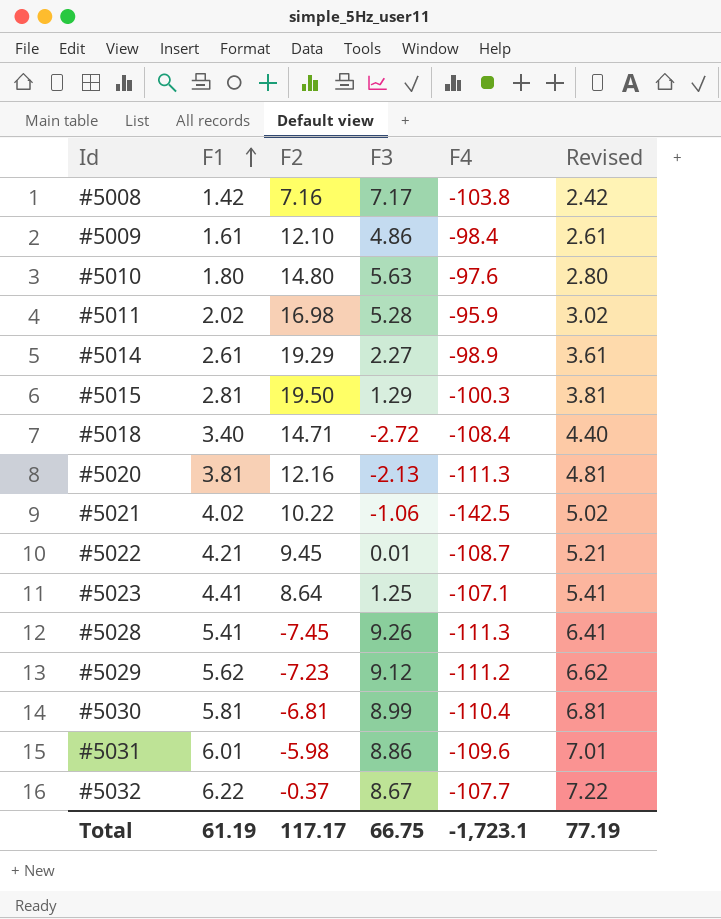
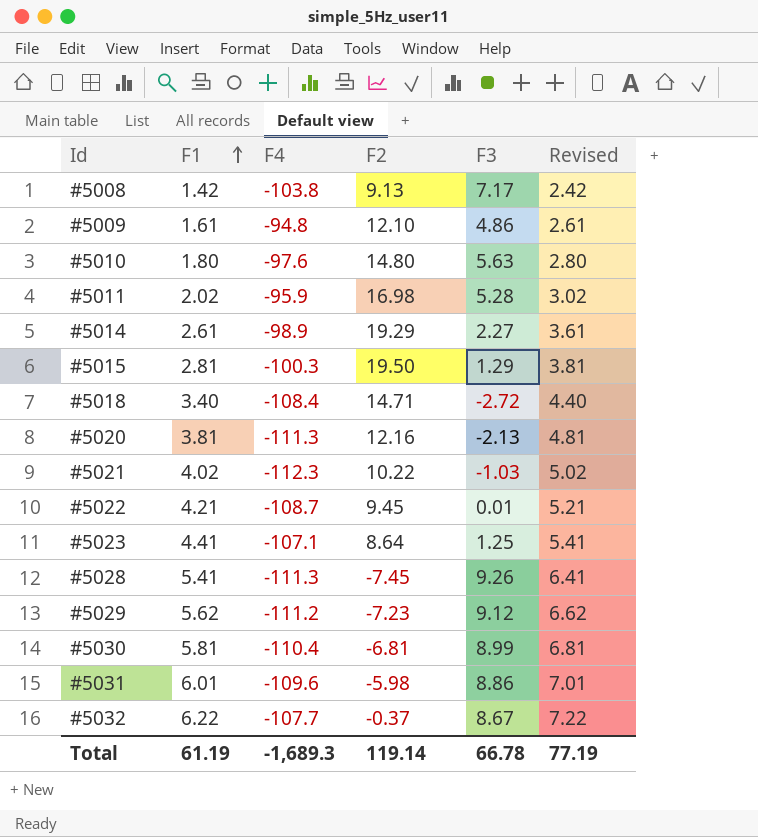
column F4 | position: 5 -> 3
#5008 | F2: 7.16 -> 9.13
#5009 | F4: -98.4 -> -94.8
#5021 | F4: -142.5 -> -112.3
#5021 | F3: -1.06 -> -1.03
Total | F4: -1,723.1 -> -1,689.3
Total | F2: 117.17 -> 119.14
Total | F3: 66.75 -> 66.78

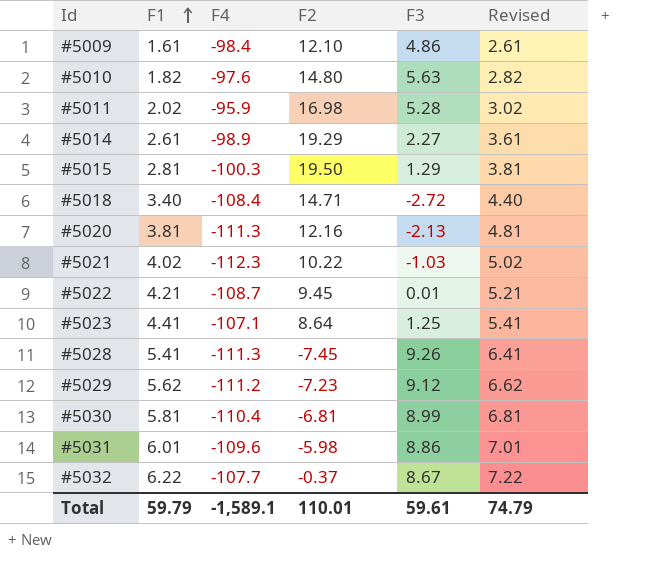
row #5008: 1.42 | -103.8 | 9.13 | 7.17 | 2.42 -> none
#5009 | F4: -94.8 -> -98.4
#5010 | F1: 1.80 -> 1.82
#5010 | Revised: 2.80 -> 2.82
Total | F1: 61.19 -> 59.79
Total | F4: -1,689.3 -> -1,589.1
Total | F2: 119.14 -> 110.01
Total | F3: 66.78 -> 59.61
Total | Revised: 77.19 -> 74.79

